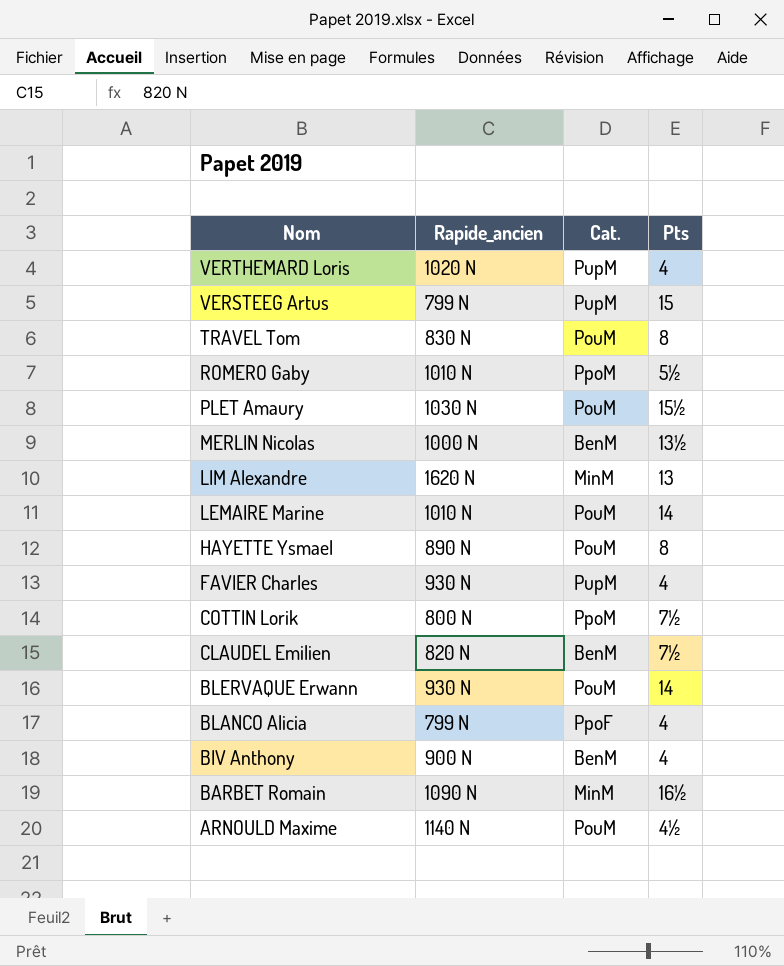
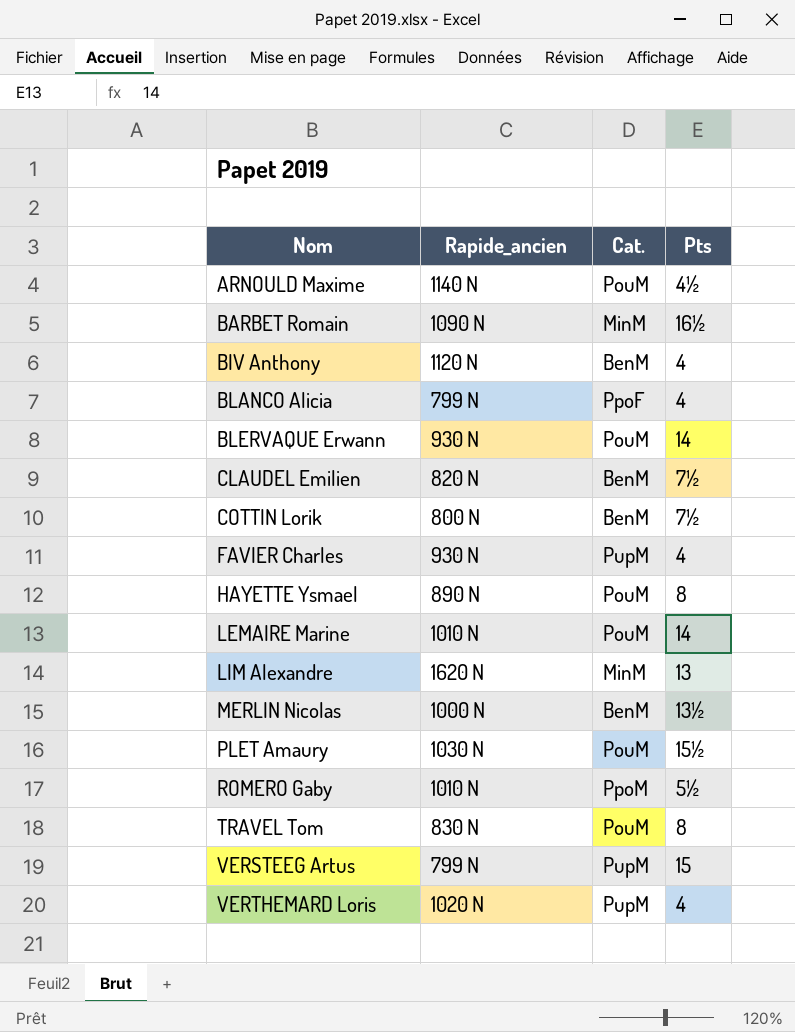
row order: Nom descending -> Nom ascending
BIV Anthony | Rapide_ancien: 900 N -> 1120 N
COTTIN Lorik | Cat.: PpoM -> BenM

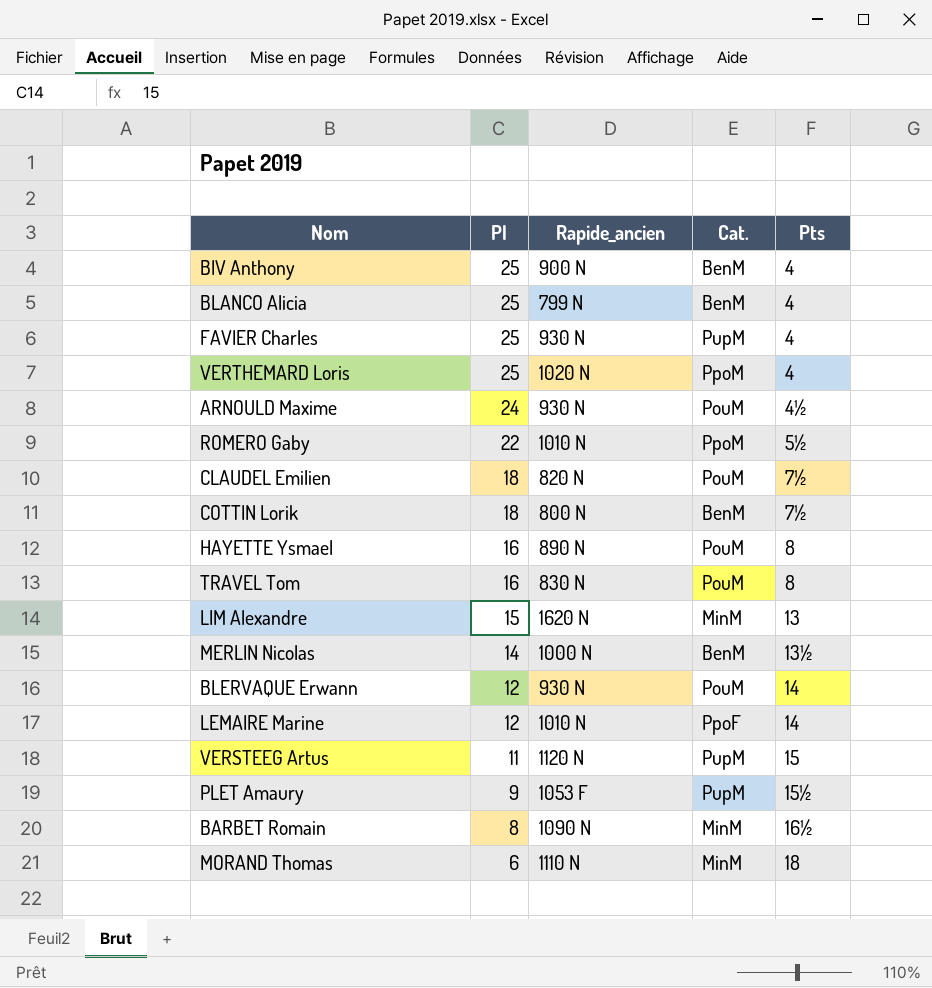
row order: Nom ascending -> Pl descending
column Pl | position: none -> 2
BIV Anthony | Rapide_ancien: 1120 N -> 900 N
BLANCO Alicia | Cat.: PpoF -> BenM
VERTHEMARD Loris | Cat.: PupM -> PpoM
ARNOULD Maxime | Rapide_ancien: 1140 N -> 930 N
CLAUDEL Emilien | Cat.: BenM -> PouM
LEMAIRE Marine | Cat.: PouM -> PpoF
VERSTEEG Artus | Rapide_ancien: 799 N -> 1120 N
PLET Amaury | Rapide_ancien: 1030 N -> 1053 F
PLET Amaury | Cat.: PouM -> PupM
row MORAND Thomas: none -> 6 | 1110 N | MinM | 18

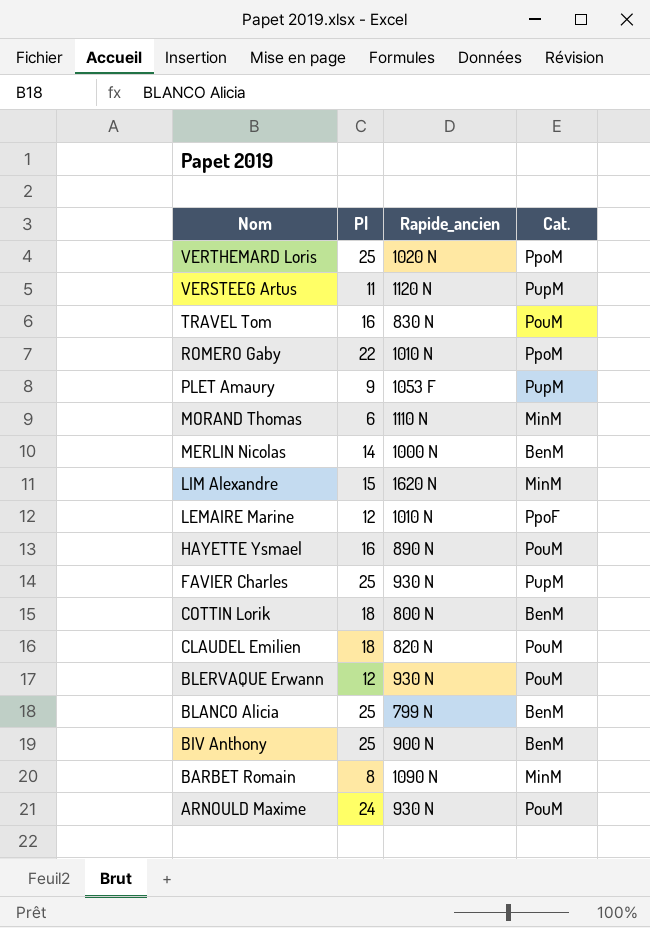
row order: Pl descending -> Nom descending
column Pts | position: 5 -> none

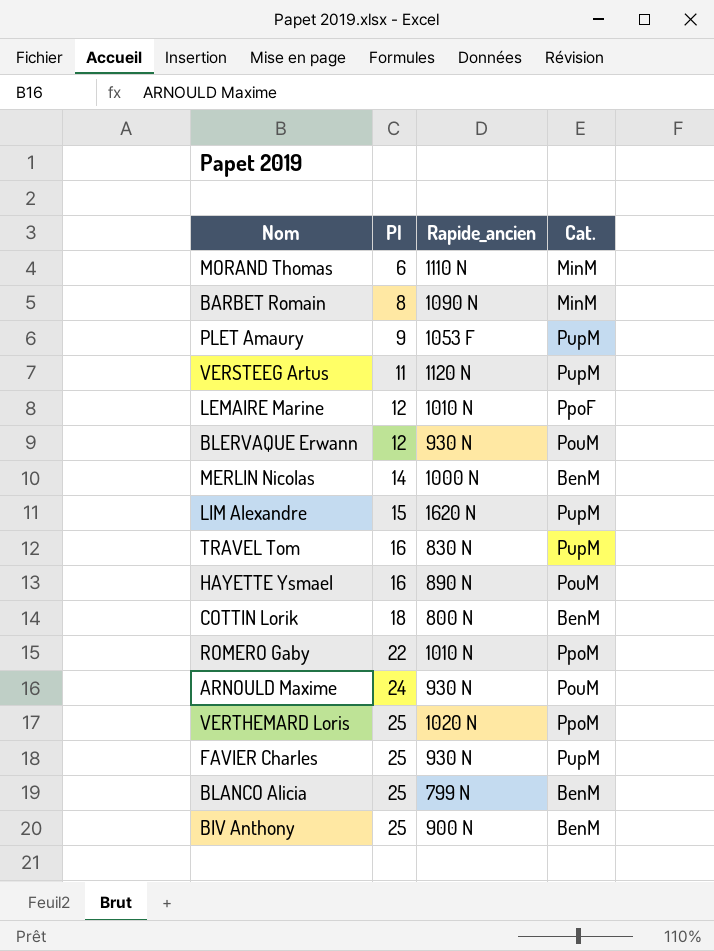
row order: Nom descending -> Pl ascending
row CLAUDEL Emilien: 18 | 820 N | PouM -> none
LIM Alexandre | Cat.: MinM -> PupM
TRAVEL Tom | Cat.: PouM -> PupM

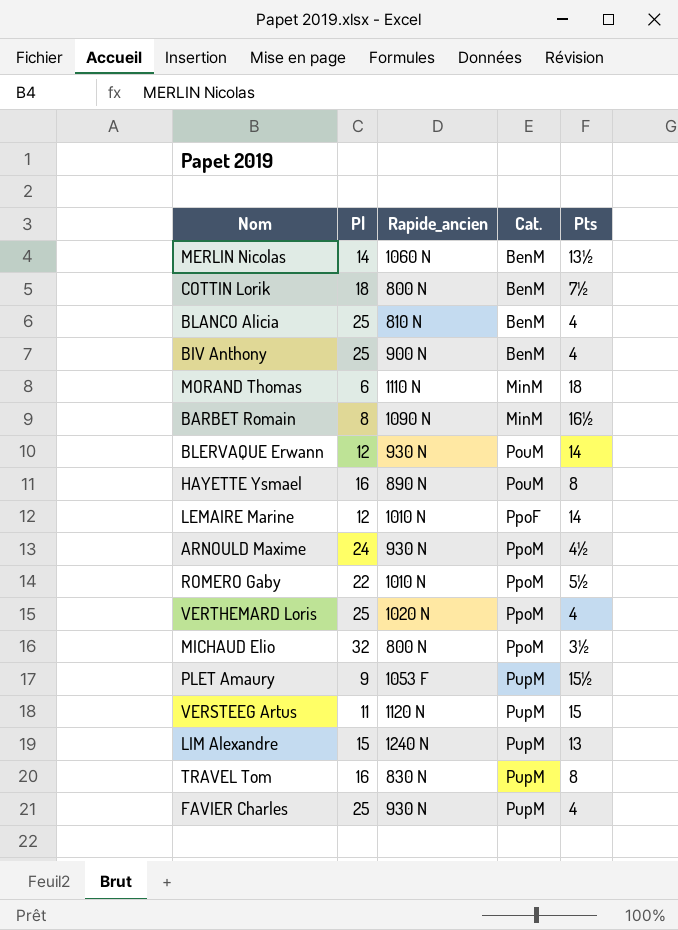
row order: Pl ascending -> Cat. ascending
column Pts | position: none -> 5
MERLIN Nicolas | Rapide_ancien: 1000 N -> 1060 N
BLANCO Alicia | Rapide_ancien: 799 N -> 810 N
ARNOULD Maxime | Cat.: PouM -> PpoM
row MICHAUD Elio: none -> 32 | 800 N | PpoM | 3½
LIM Alexandre | Rapide_ancien: 1620 N -> 1240 N

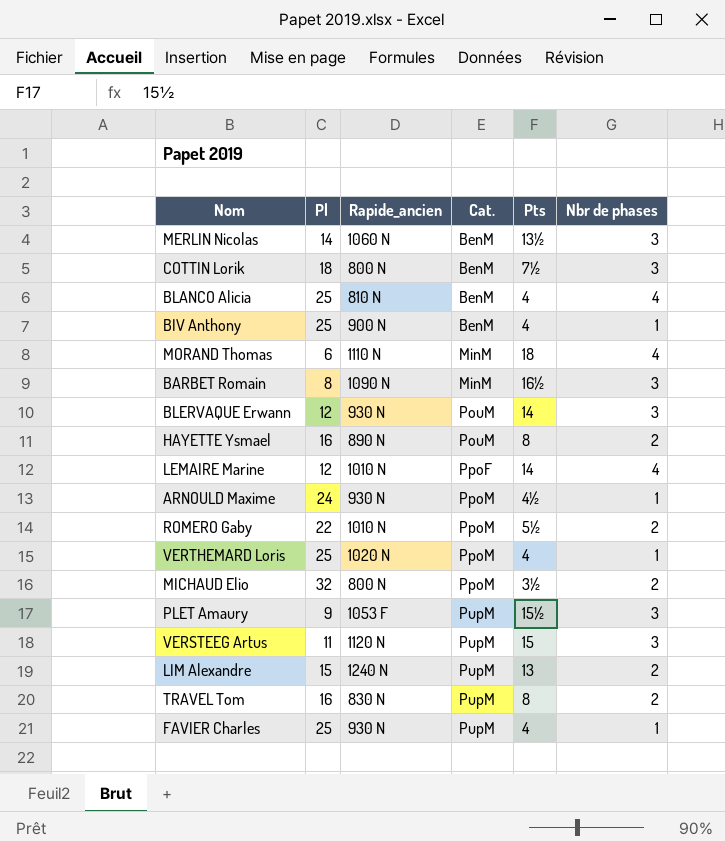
column Nbr de phases | position: none -> 6

